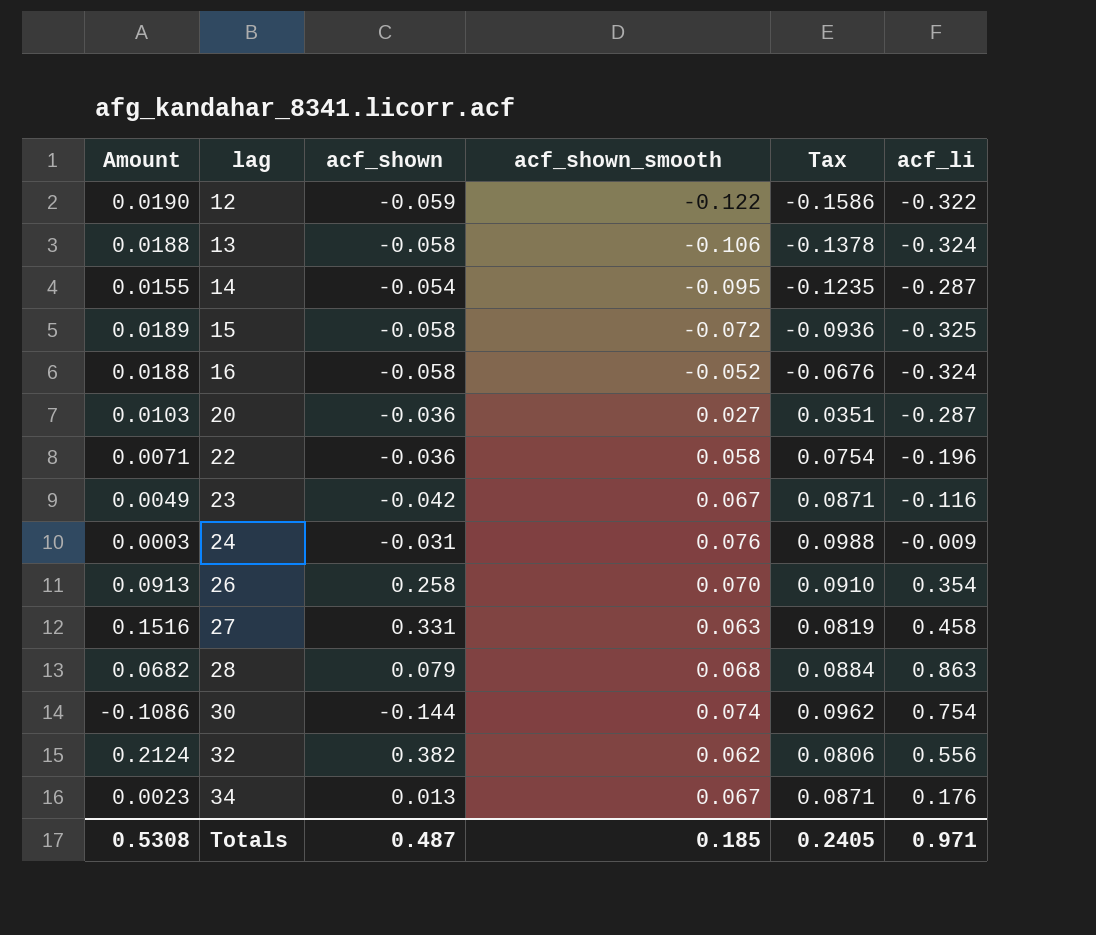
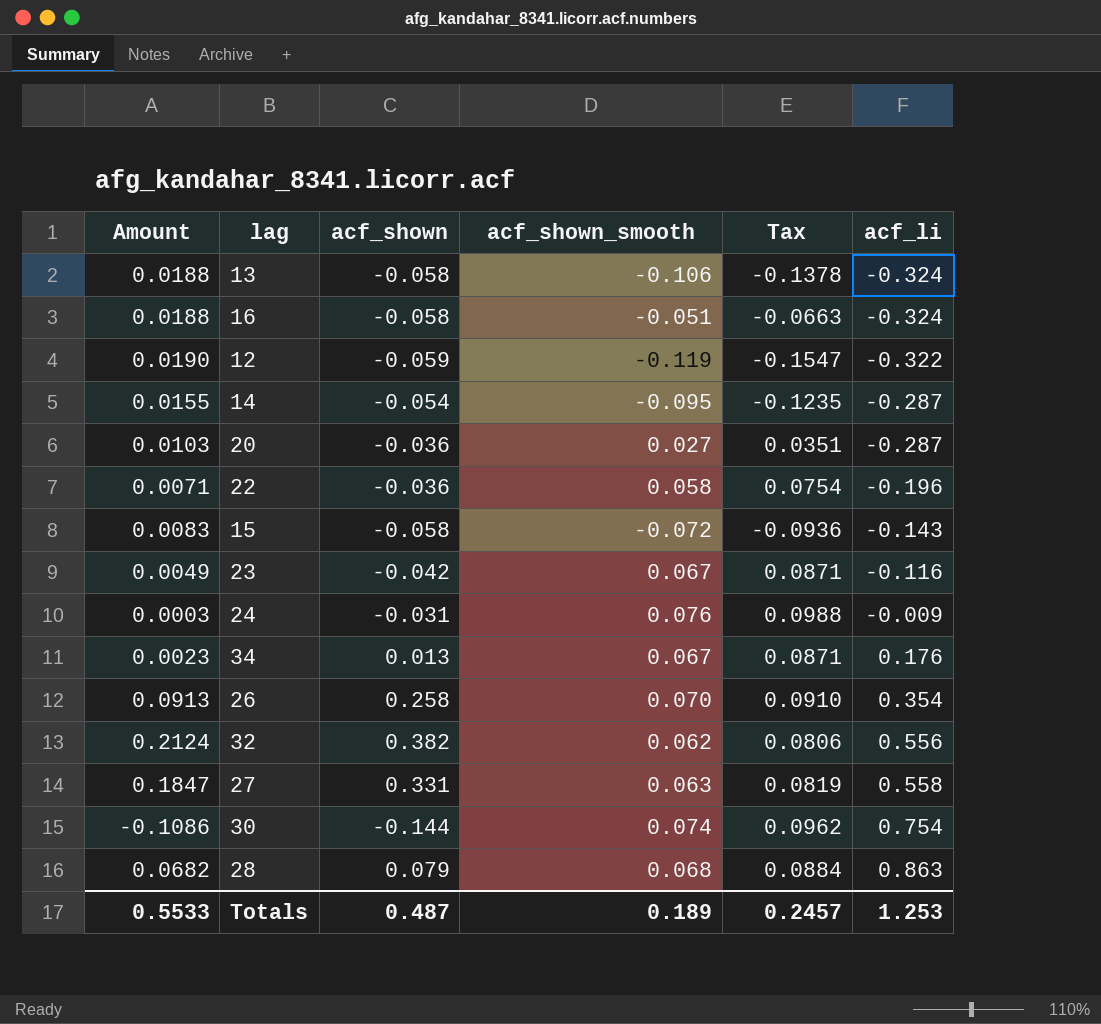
row order: lag ascending -> acf_li ascending
16 | acf_shown_smooth: -0.052 -> -0.051
16 | Tax: -0.0676 -> -0.0663
12 | acf_shown_smooth: -0.122 -> -0.119
12 | Tax: -0.1586 -> -0.1547
15 | Amount: 0.0189 -> 0.0083
15 | acf_li: -0.325 -> -0.143
27 | Amount: 0.1516 -> 0.1847
27 | acf_li: 0.458 -> 0.558
Totals | Amount: 0.5308 -> 0.5533
Totals | acf_shown_smooth: 0.185 -> 0.189
Totals | Tax: 0.2405 -> 0.2457
Totals | acf_li: 0.971 -> 1.253

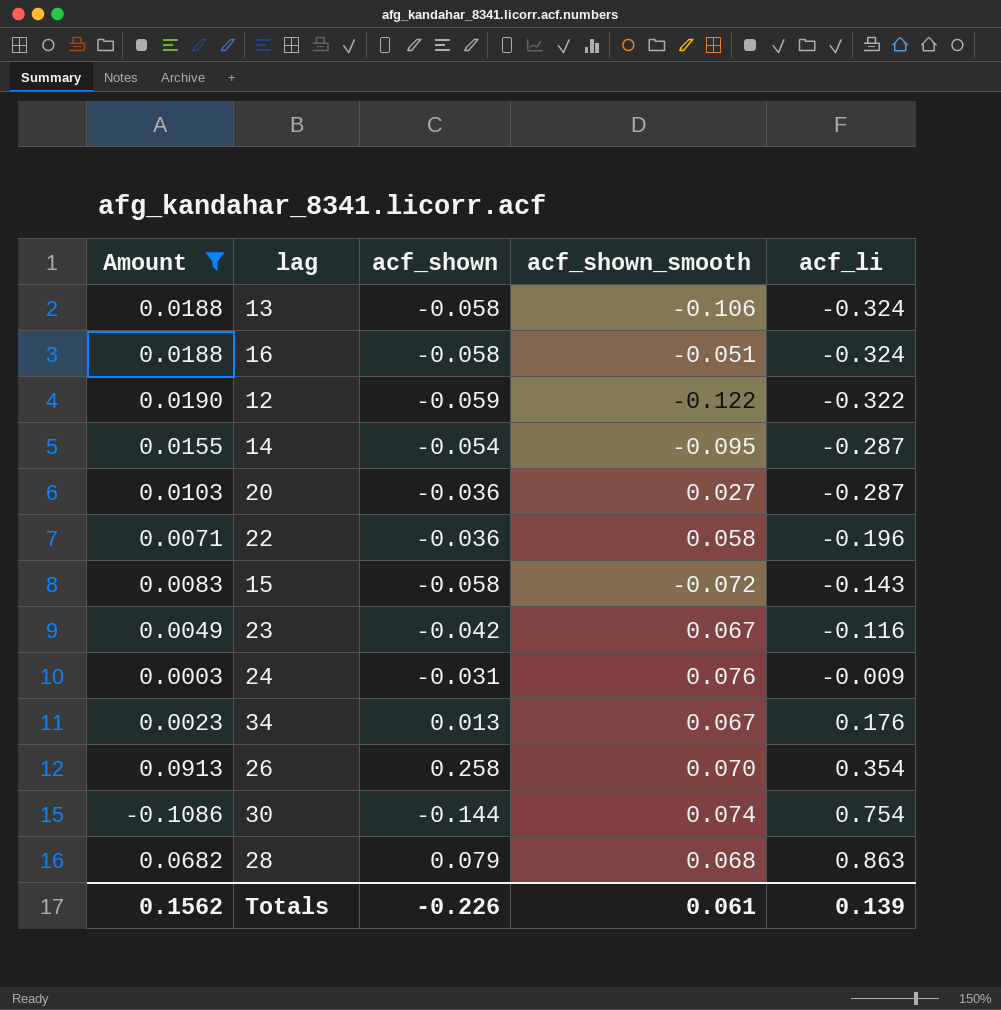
filter: none -> Amount <= 0.0913
column Tax | formula: [acf_shown_smooth] * 1.3 -> none
12 | acf_shown_smooth: -0.119 -> -0.122
Totals | Amount: 0.5533 -> 0.1562
Totals | acf_shown: 0.487 -> -0.226
Totals | acf_shown_smooth: 0.189 -> 0.061
Totals | acf_li: 1.253 -> 0.139

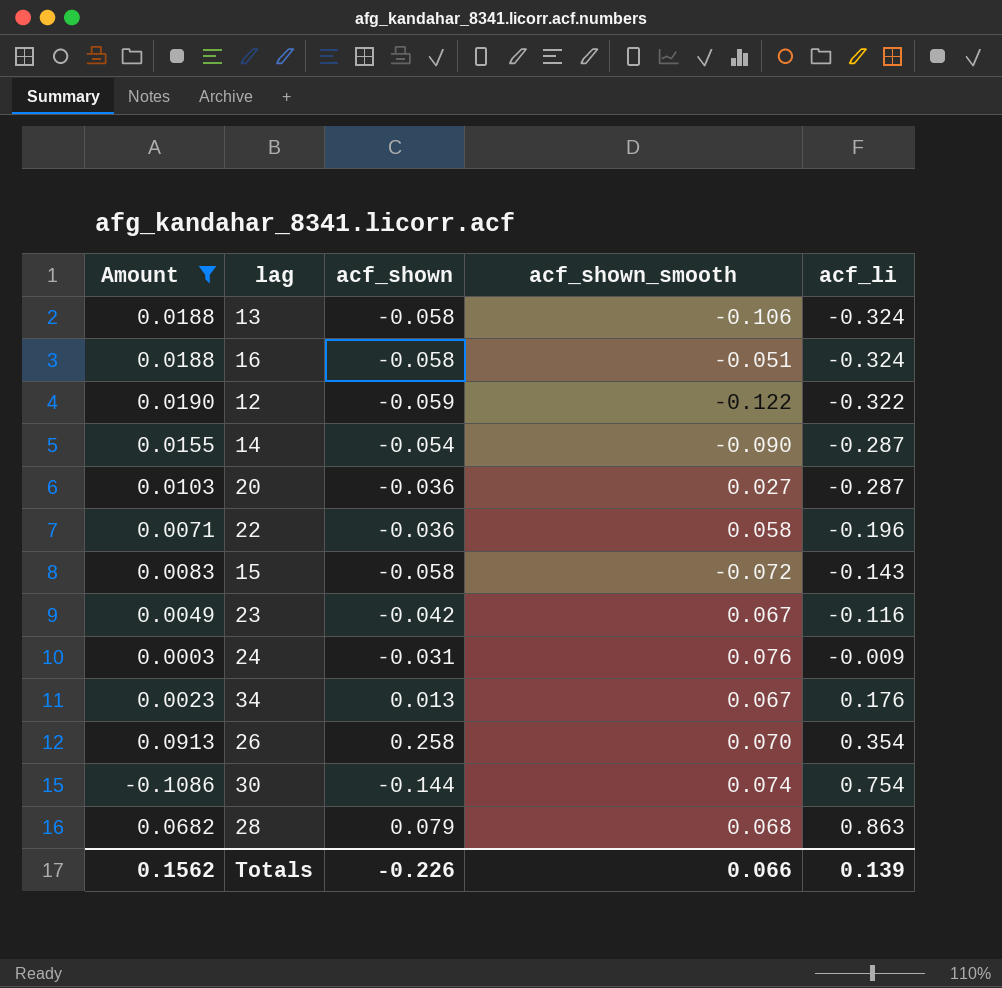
14 | acf_shown_smooth: -0.095 -> -0.090
Totals | acf_shown_smooth: 0.061 -> 0.066

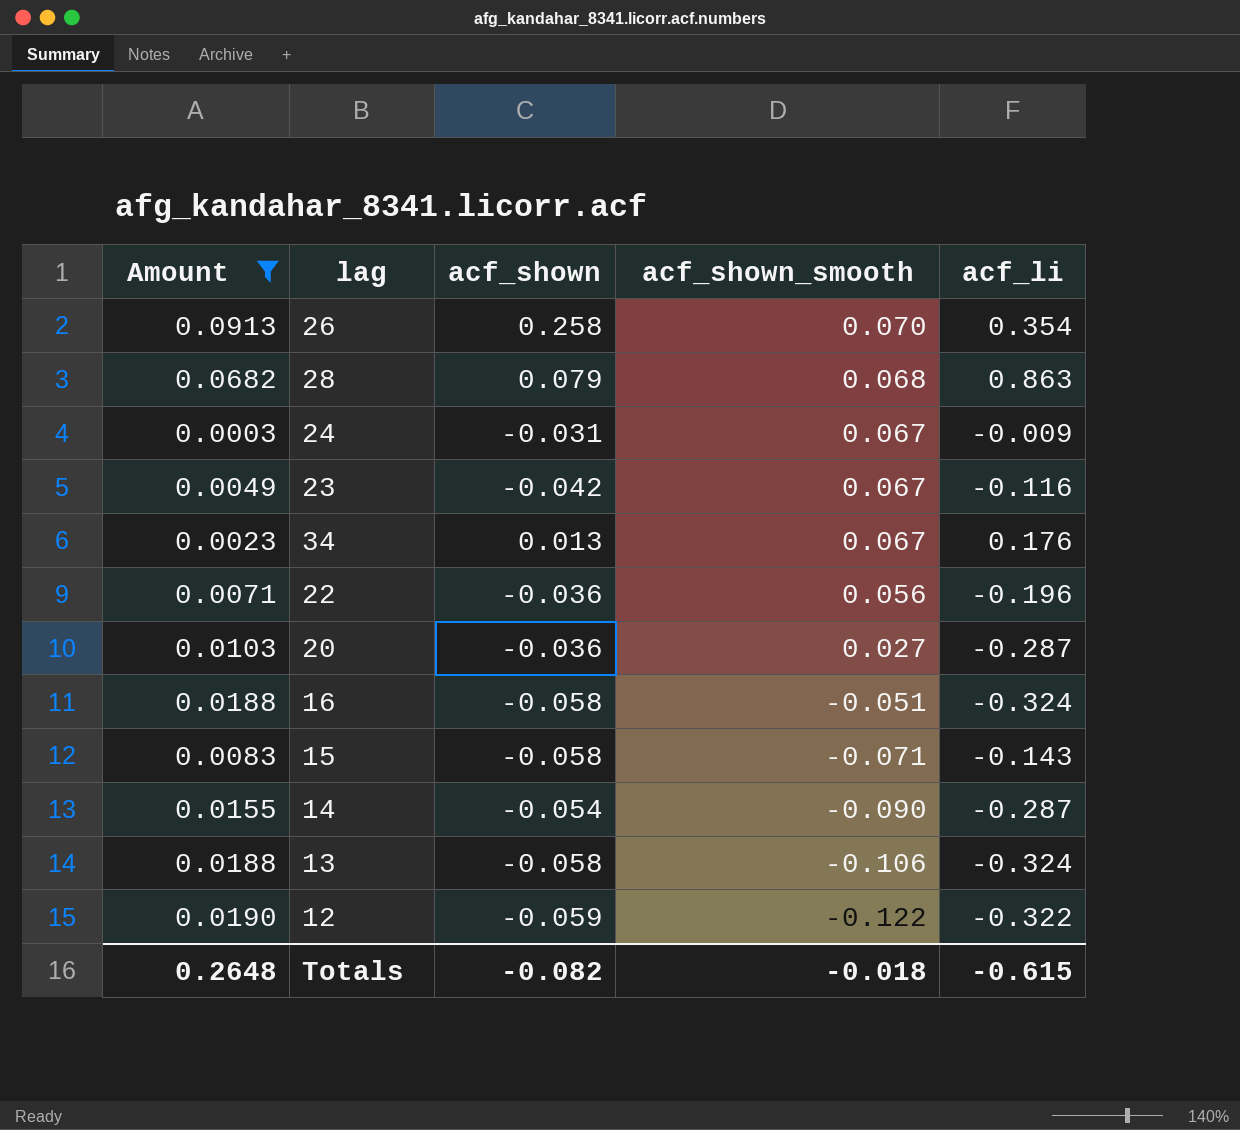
row order: acf_li ascending -> acf_shown_smooth descending
row 30: -0.1086 | -0.144 | 0.074 | 0.754 -> none
24 | acf_shown_smooth: 0.076 -> 0.067
22 | acf_shown_smooth: 0.058 -> 0.056
15 | acf_shown_smooth: -0.072 -> -0.071
Totals | Amount: 0.1562 -> 0.2648
Totals | acf_shown: -0.226 -> -0.082
Totals | acf_shown_smooth: 0.066 -> -0.018
Totals | acf_li: 0.139 -> -0.615

